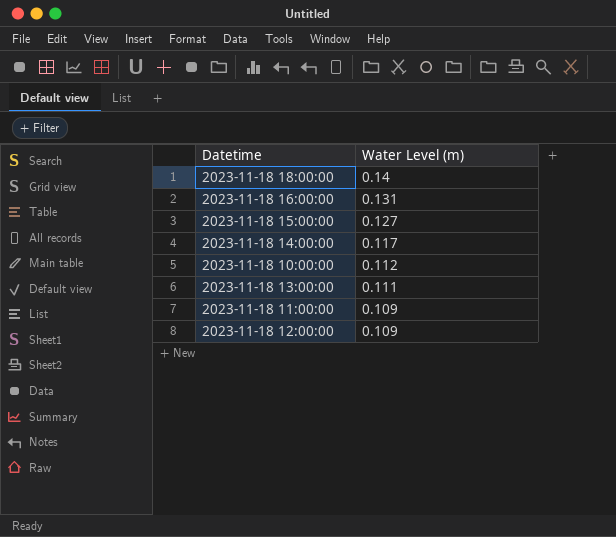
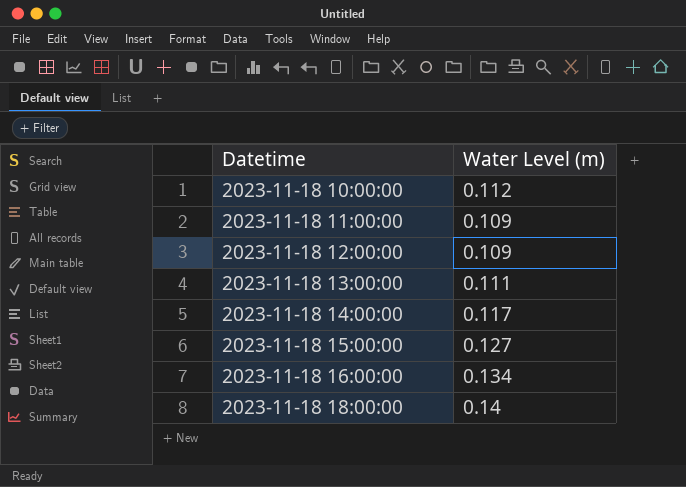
row order: Water Level (m) descending -> Datetime ascending
2023-11-18 16:00:00 | Water Level (m): 0.131 -> 0.134

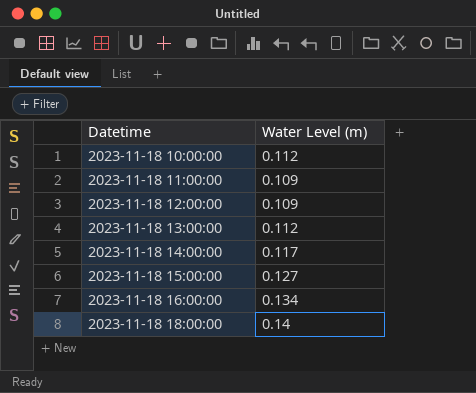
2023-11-18 13:00:00 | Water Level (m): 0.111 -> 0.112

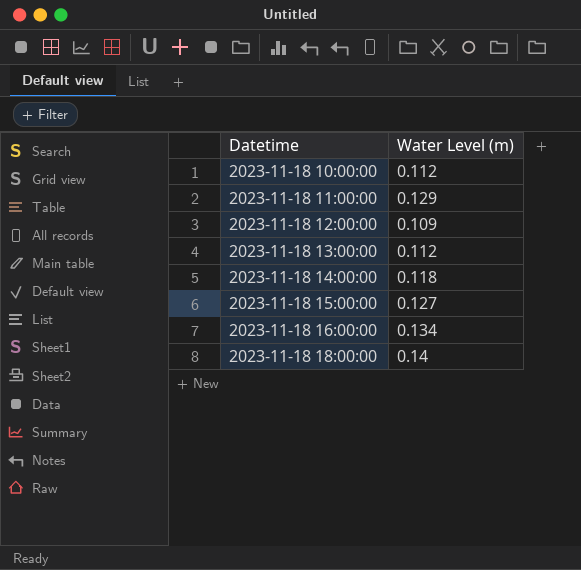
2023-11-18 11:00:00 | Water Level (m): 0.109 -> 0.129
2023-11-18 14:00:00 | Water Level (m): 0.117 -> 0.118

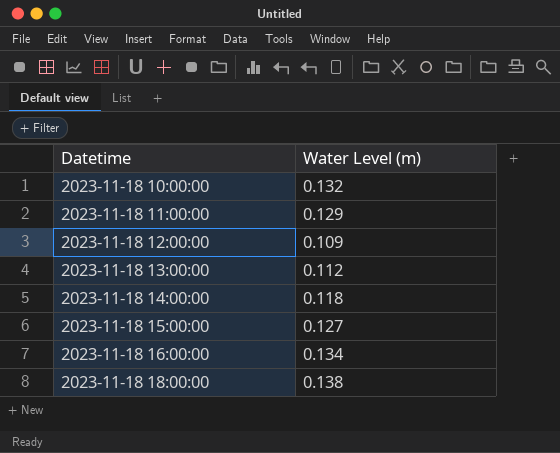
2023-11-18 10:00:00 | Water Level (m): 0.112 -> 0.132
2023-11-18 18:00:00 | Water Level (m): 0.14 -> 0.138

